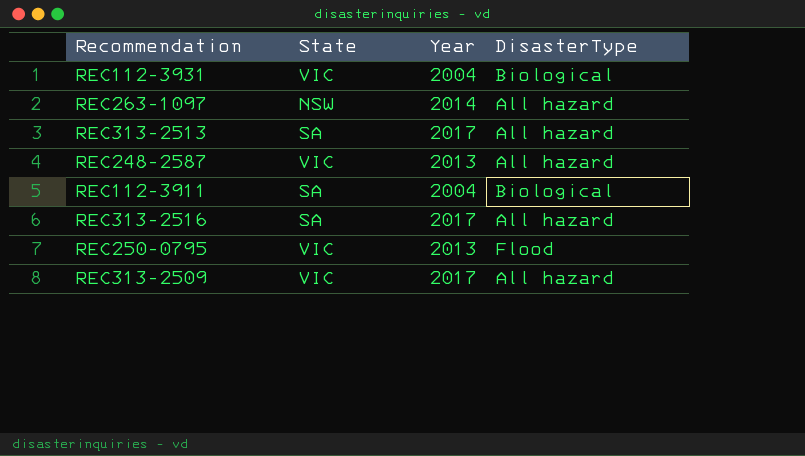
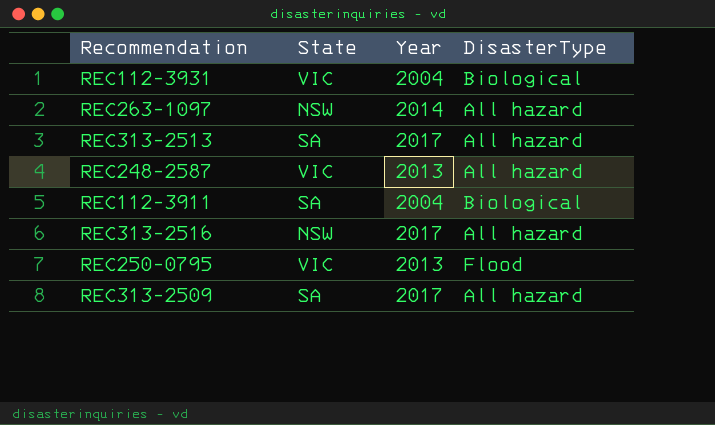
REC313-2516 | State: SA -> NSW
REC313-2509 | State: VIC -> SA

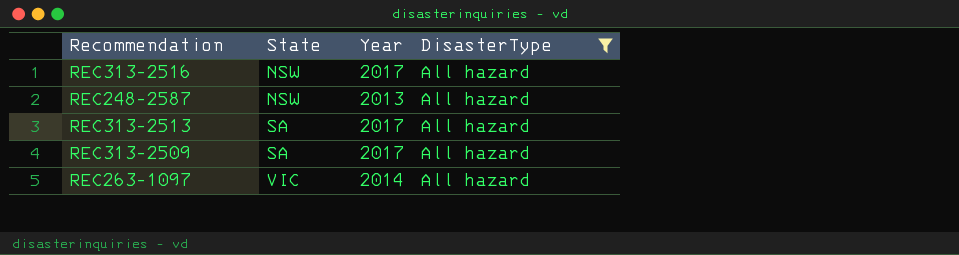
filter: none -> DisasterType = All hazard
row order: none -> State ascending
REC248-2587 | State: VIC -> NSW
REC263-1097 | State: NSW -> VIC

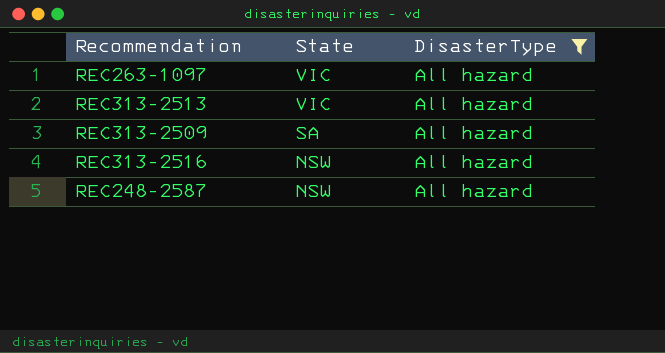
row order: State ascending -> State descending
column Year | position: 3 -> none
REC313-2513 | State: SA -> VIC

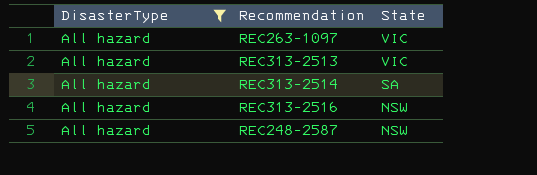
column DisasterType | position: 3 -> 1
row REC313-2509: SA | All hazard -> none
row REC313-2514: none -> All hazard | SA

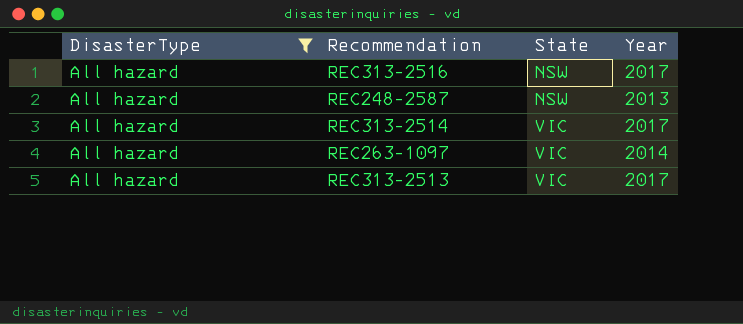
row order: State descending -> State ascending
column Year | position: none -> 4
REC313-2514 | State: SA -> VIC

